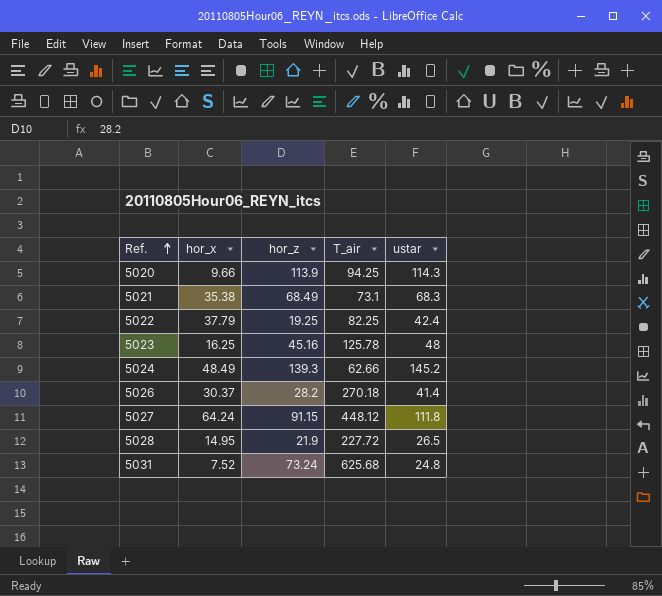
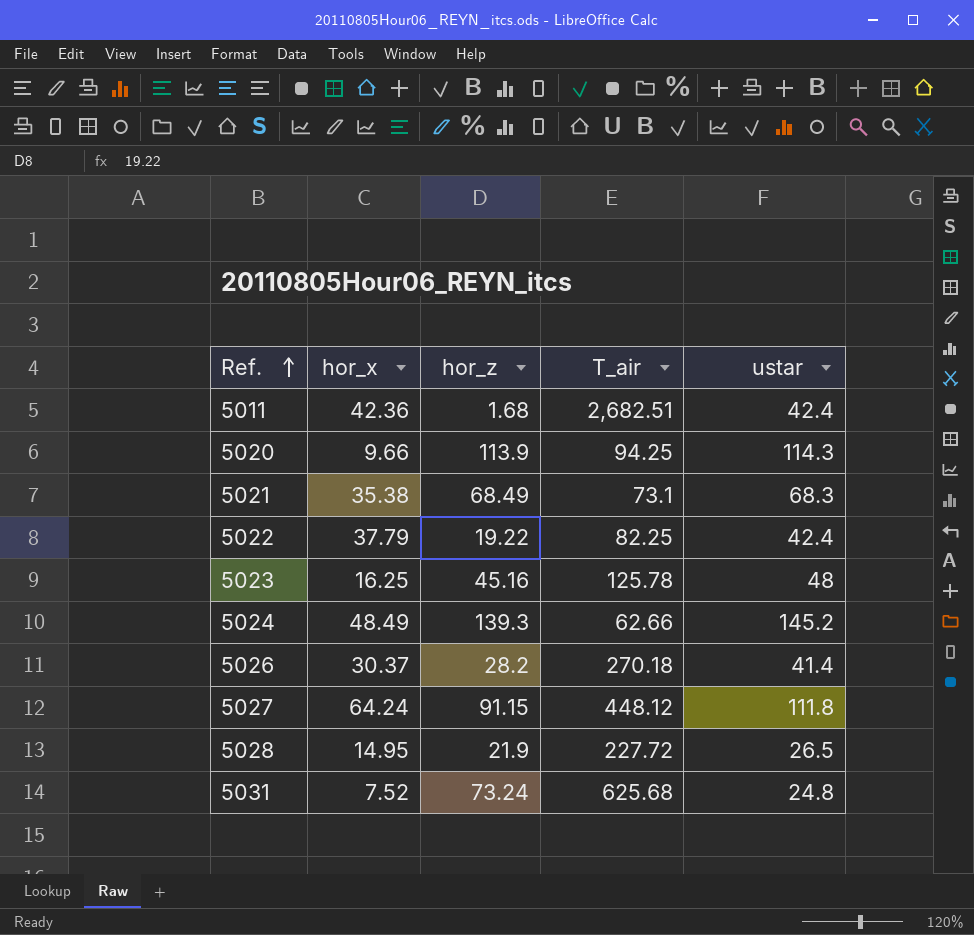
row 5011: none -> 42.36 | 1.68 | 2,682.51 | 42.4
5022 | hor_z: 19.25 -> 19.22

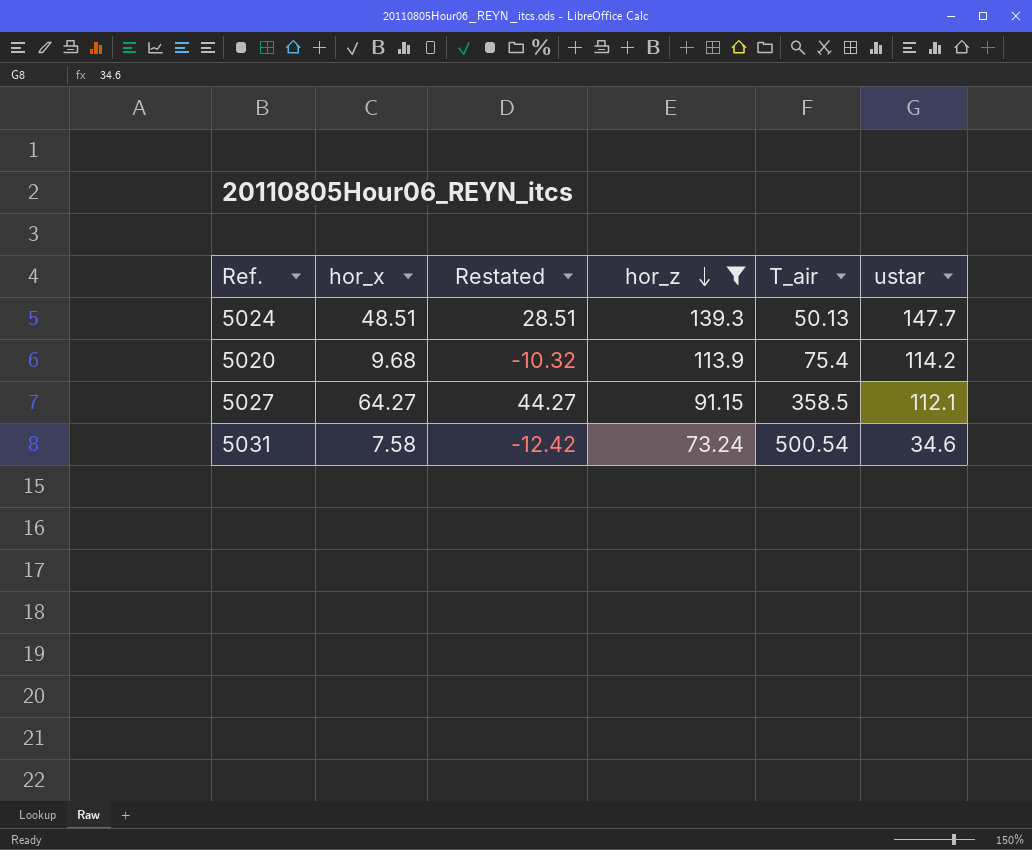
filter: none -> hor_z >= 73.24
row order: Ref. ascending -> hor_z descending
column Restated | formula: none -> [hor_x] - 20
5024 | hor_x: 48.49 -> 48.51
5024 | T_air: 62.66 -> 50.13
5024 | ustar: 145.2 -> 147.7
5020 | hor_x: 9.66 -> 9.68
5020 | T_air: 94.25 -> 75.4
5020 | ustar: 114.3 -> 114.2
5027 | hor_x: 64.24 -> 64.27
5027 | T_air: 448.12 -> 358.5
5027 | ustar: 111.8 -> 112.1
5031 | hor_x: 7.52 -> 7.58
5031 | T_air: 625.68 -> 500.54
5031 | ustar: 24.8 -> 34.6

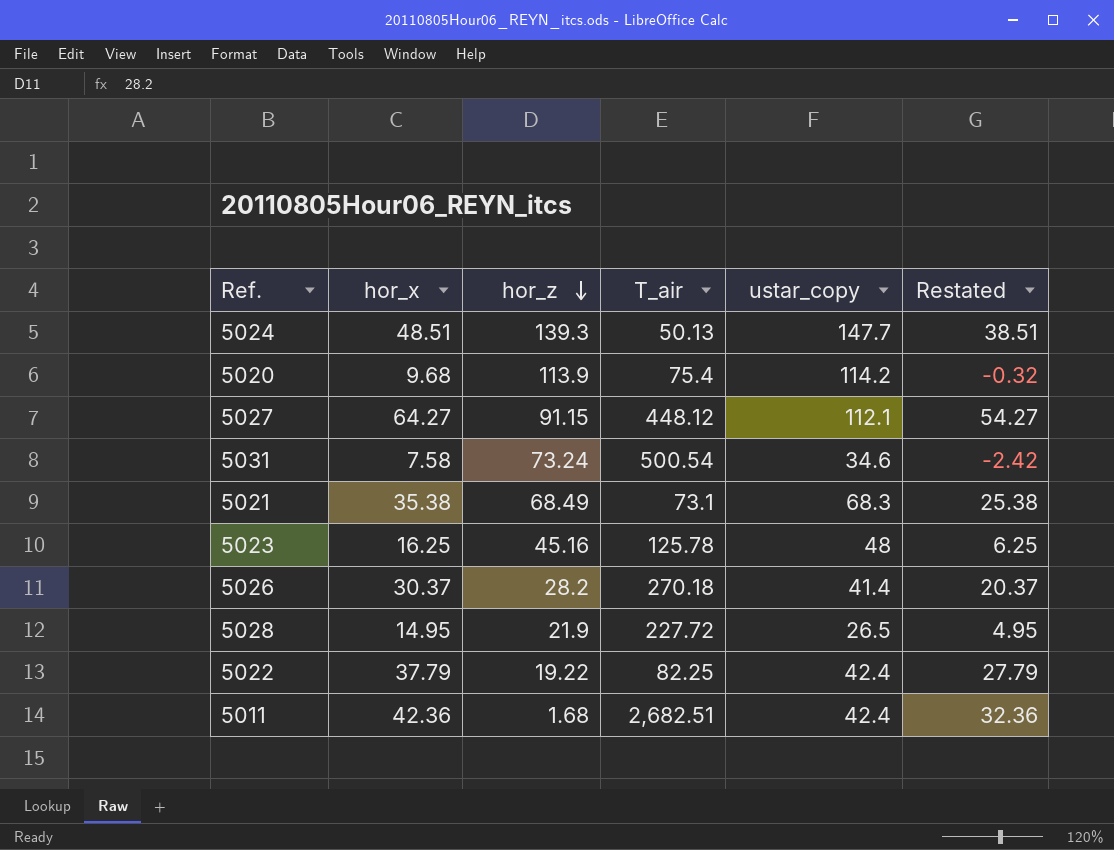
filter: hor_z >= 73.24 -> none
column name: ustar -> ustar_copy
column Restated | formula: [hor_x] - 20 -> [hor_x] - 10
column Restated | position: 3 -> 6
5027 | T_air: 358.5 -> 448.12

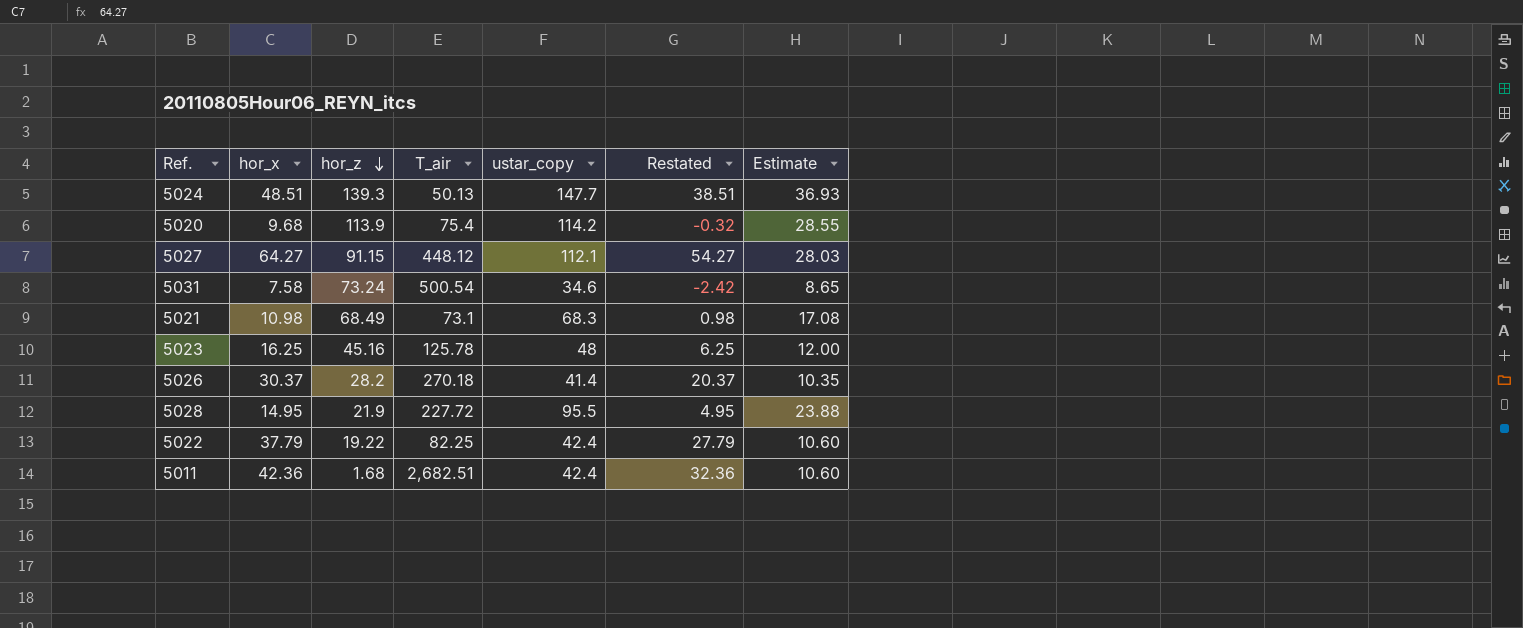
column Estimate | formula: none -> [ustar_copy] * 0.25
5021 | hor_x: 35.38 -> 10.98
5021 | Restated: 25.38 -> 0.98
5028 | ustar_copy: 26.5 -> 95.5

